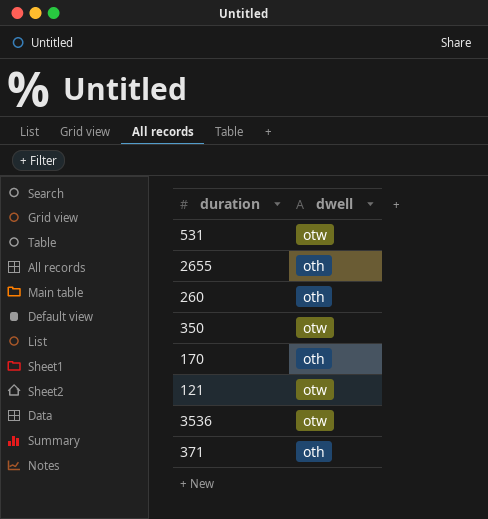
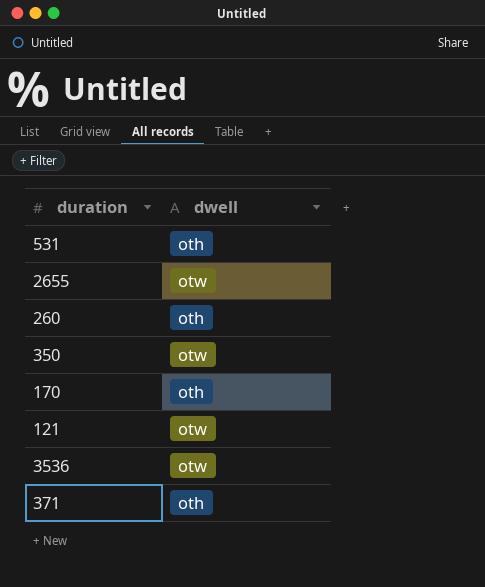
531 | dwell: otw -> oth
2655 | dwell: oth -> otw

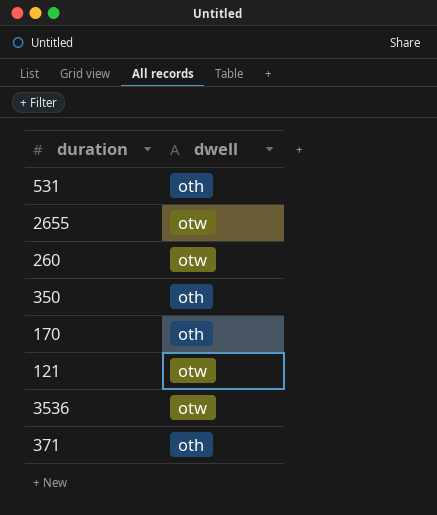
260 | dwell: oth -> otw
350 | dwell: otw -> oth

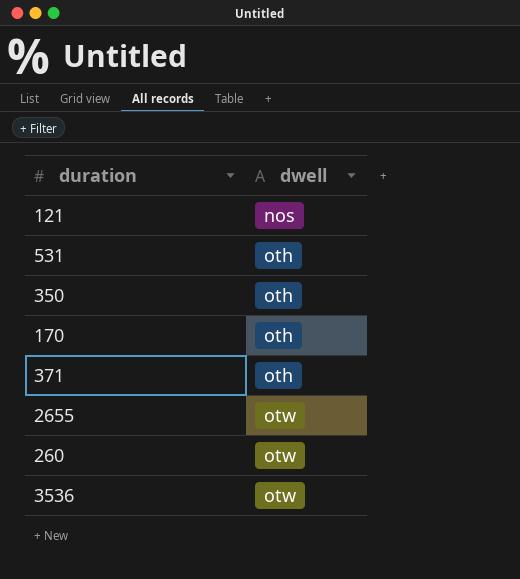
row order: none -> dwell ascending
121 | dwell: otw -> nos

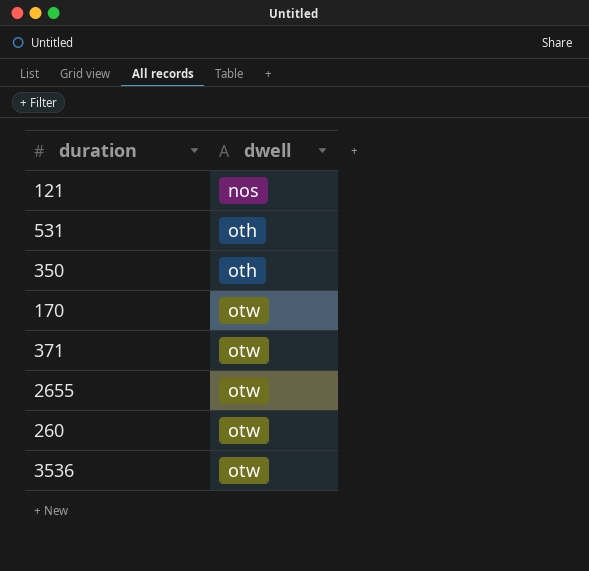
170 | dwell: oth -> otw
371 | dwell: oth -> otw

